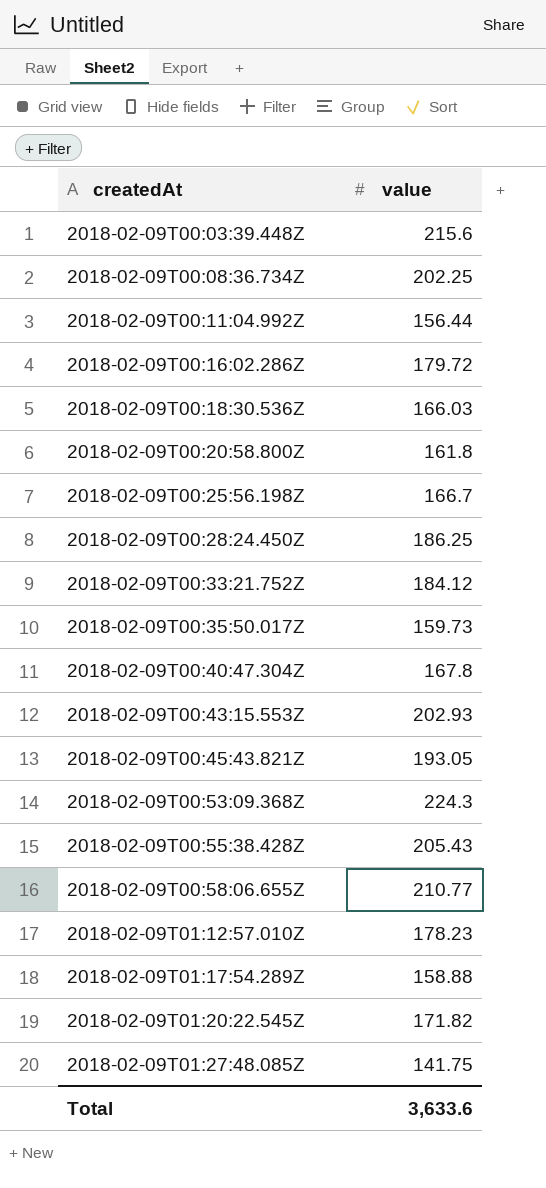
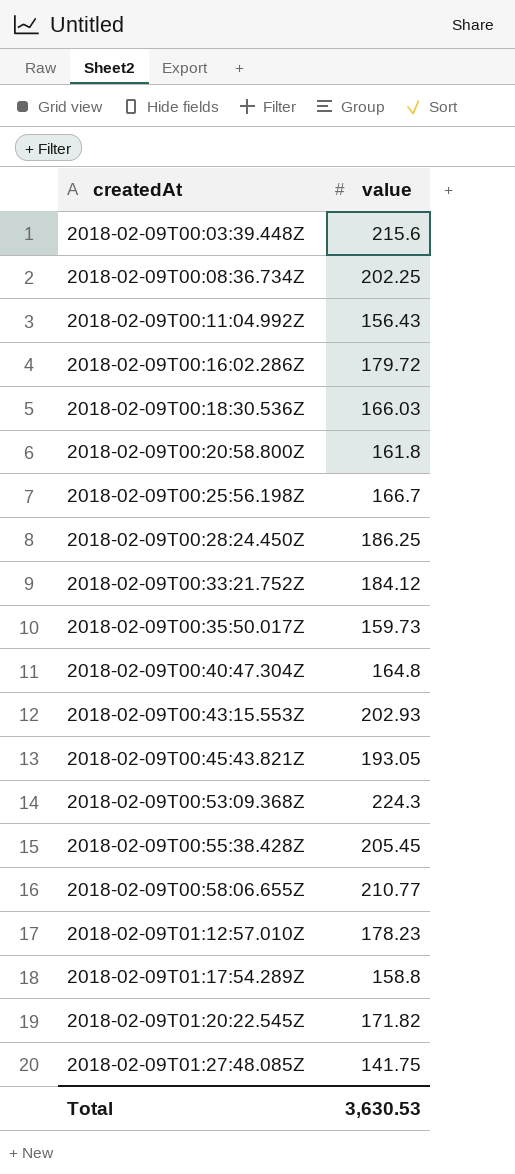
2018-02-09T00:11:04.992Z | value: 156.44 -> 156.43
2018-02-09T00:40:47.304Z | value: 167.8 -> 164.8
2018-02-09T00:55:38.428Z | value: 205.43 -> 205.45
2018-02-09T01:17:54.289Z | value: 158.88 -> 158.8
Total | value: 3,633.6 -> 3,630.53

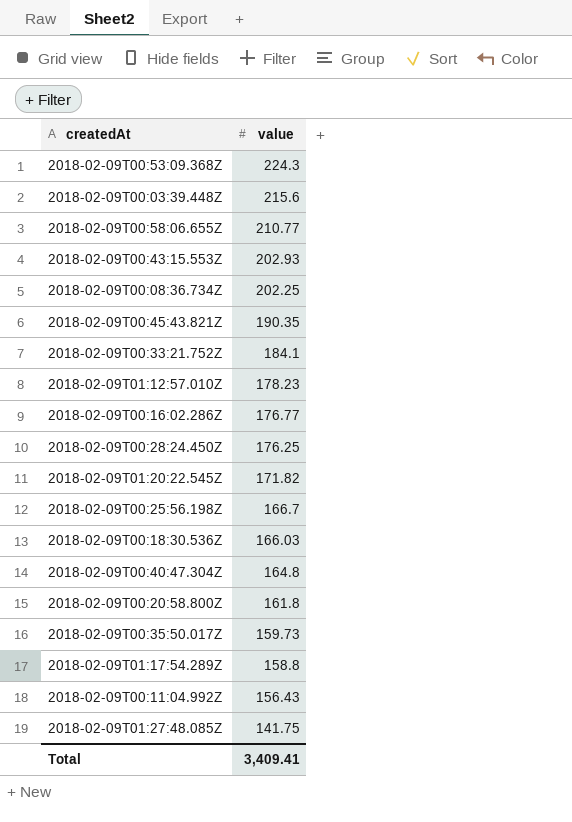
row order: createdAt ascending -> value descending
row 2018-02-09T00:55:38.428Z: 205.45 -> none
2018-02-09T00:45:43.821Z | value: 193.05 -> 190.35
2018-02-09T00:33:21.752Z | value: 184.12 -> 184.1
2018-02-09T00:16:02.286Z | value: 179.72 -> 176.77
2018-02-09T00:28:24.450Z | value: 186.25 -> 176.25
Total | value: 3,630.53 -> 3,409.41

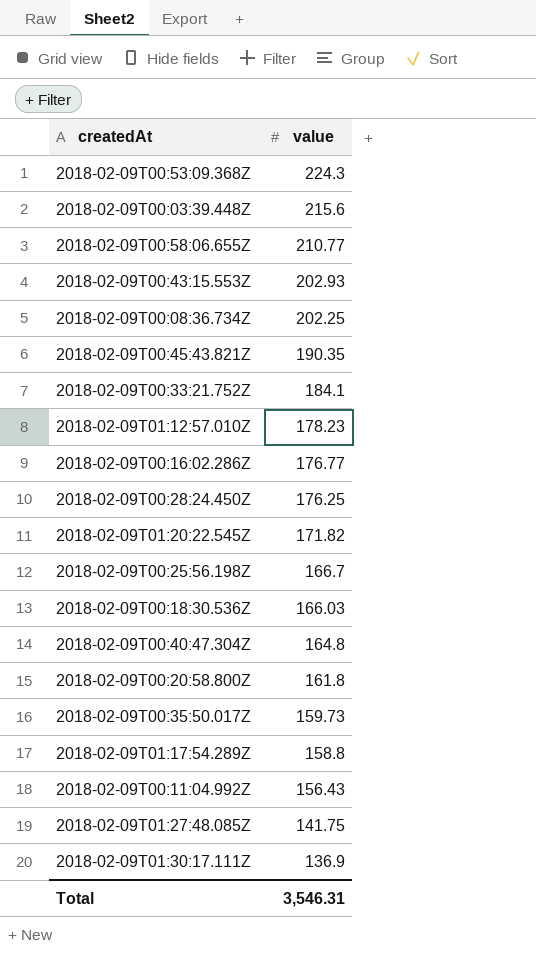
row 2018-02-09T01:30:17.111Z: none -> 136.9
Total | value: 3,409.41 -> 3,546.31

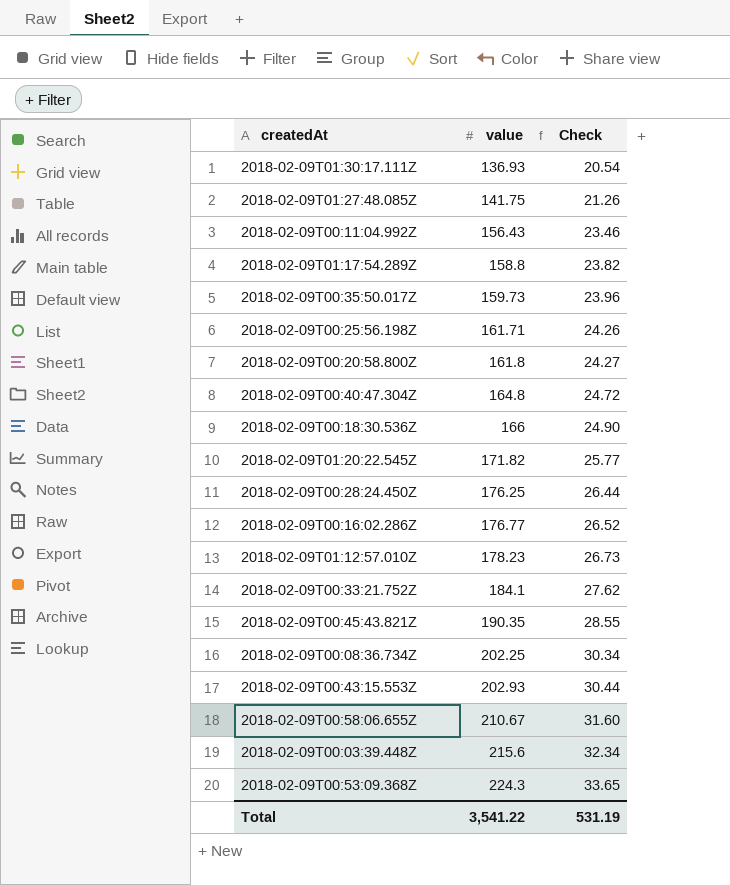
row order: value descending -> value ascending
column Check | formula: none -> [value] * 0.15
2018-02-09T01:30:17.111Z | value: 136.9 -> 136.93
2018-02-09T00:25:56.198Z | value: 166.7 -> 161.71
2018-02-09T00:18:30.536Z | value: 166.03 -> 166
2018-02-09T00:58:06.655Z | value: 210.77 -> 210.67
Total | value: 3,546.31 -> 3,541.22

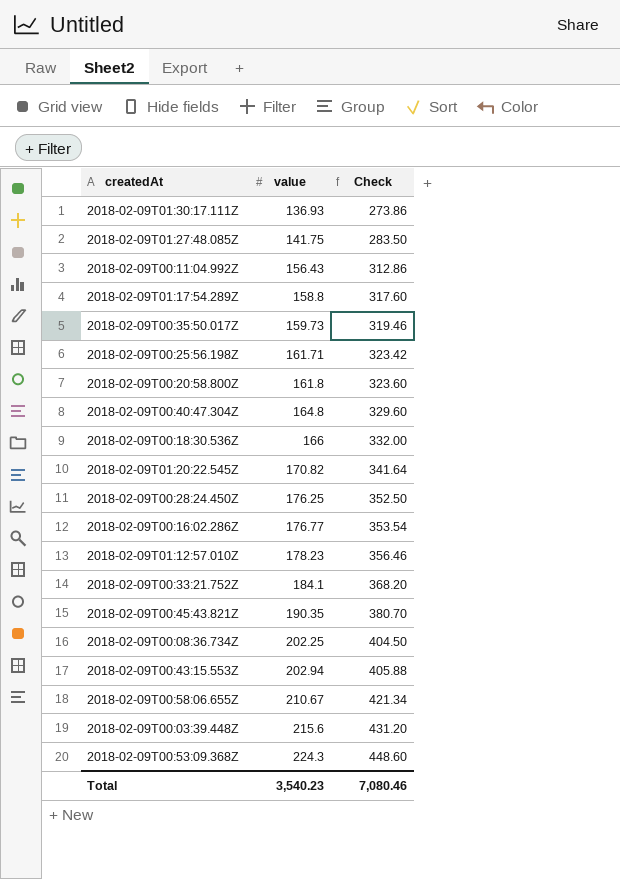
column Check | formula: [value] * 0.15 -> [value] * 2
2018-02-09T01:20:22.545Z | value: 171.82 -> 170.82
2018-02-09T00:43:15.553Z | value: 202.93 -> 202.94
Total | value: 3,541.22 -> 3,540.23
Total | Check: 531.19 -> 7,080.46

